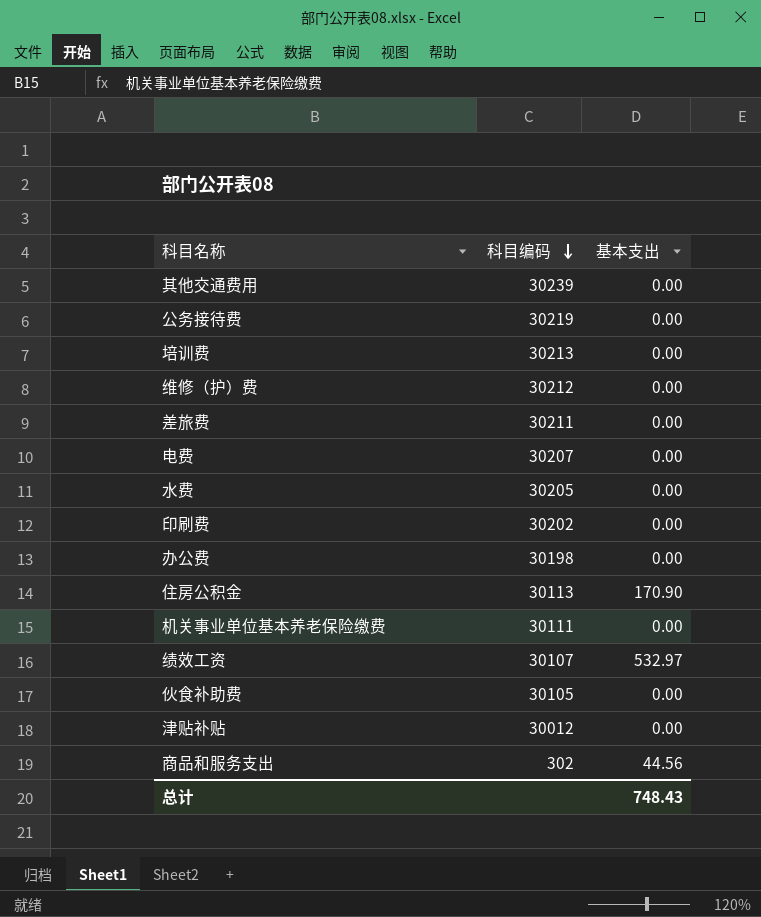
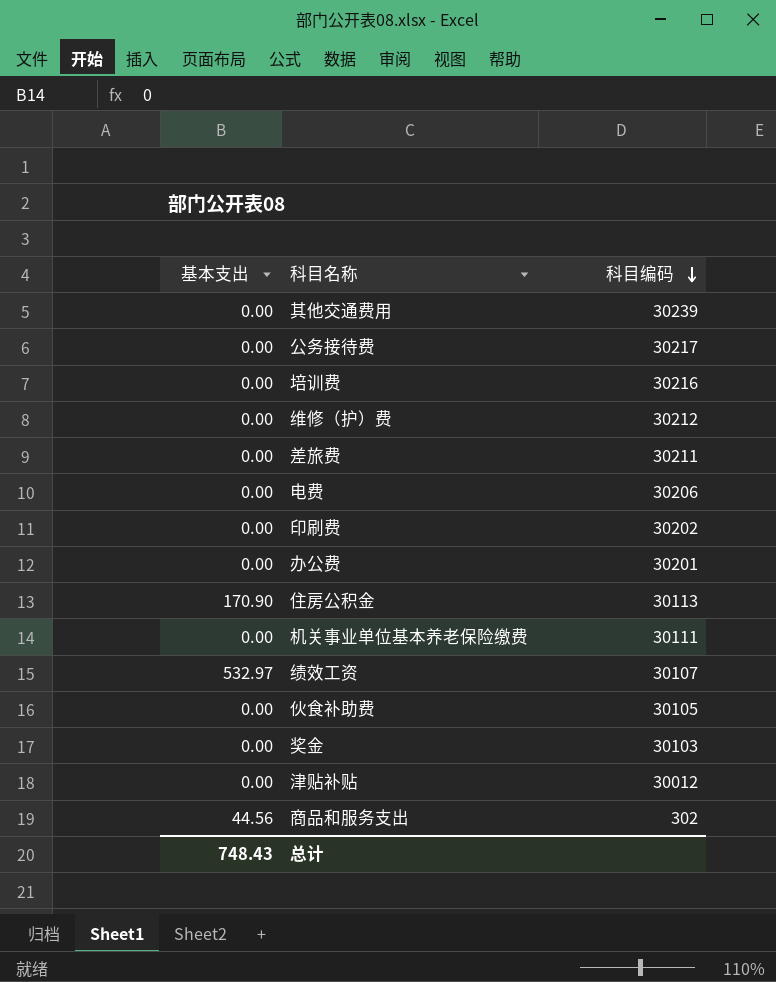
column 基本支出 | position: 3 -> 1
row 水费: 30205 | 0.00 -> none
公务接待费 | 科目编码: 30219 -> 30217
培训费 | 科目编码: 30213 -> 30216
电费 | 科目编码: 30207 -> 30206
办公费 | 科目编码: 30198 -> 30201
row 奖金: none -> 0.00 | 30103

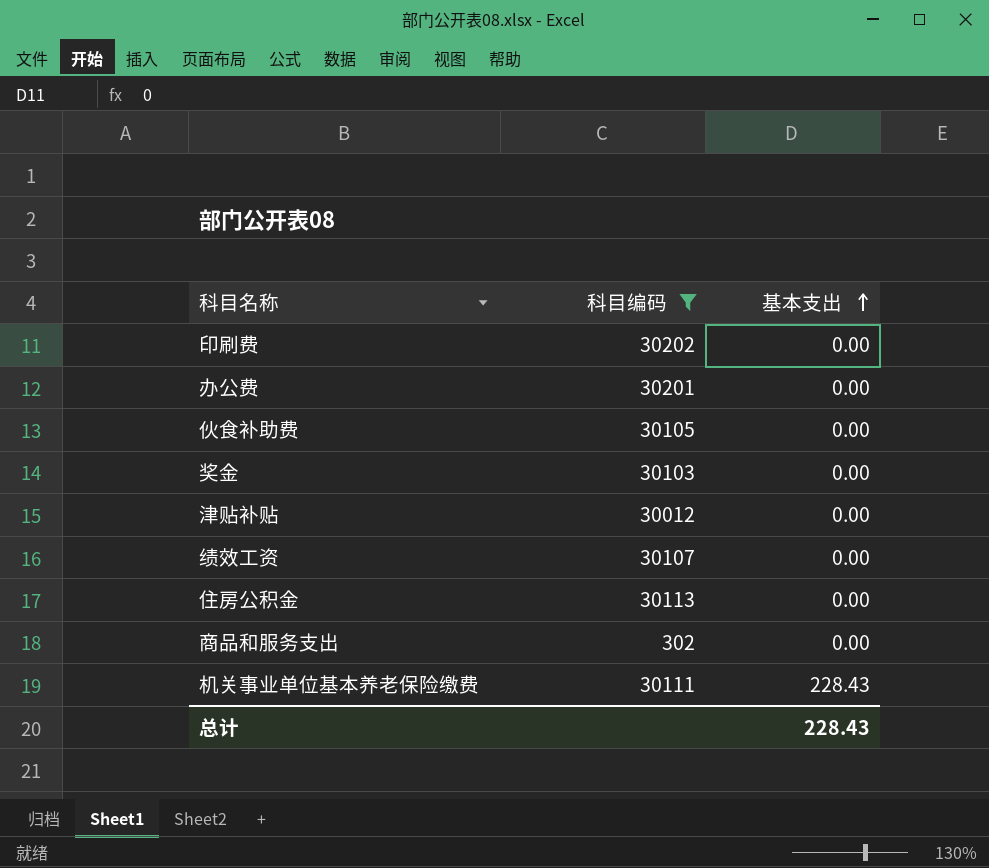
filter: none -> 科目编码 <= 30202
row order: 科目编码 descending -> 基本支出 ascending
column 基本支出 | position: 1 -> 3
绩效工资 | 基本支出: 532.97 -> 0.00
住房公积金 | 基本支出: 170.90 -> 0.00
商品和服务支出 | 基本支出: 44.56 -> 0.00
机关事业单位基本养老保险缴费 | 基本支出: 0.00 -> 228.43
总计 | 基本支出: 748.43 -> 228.43

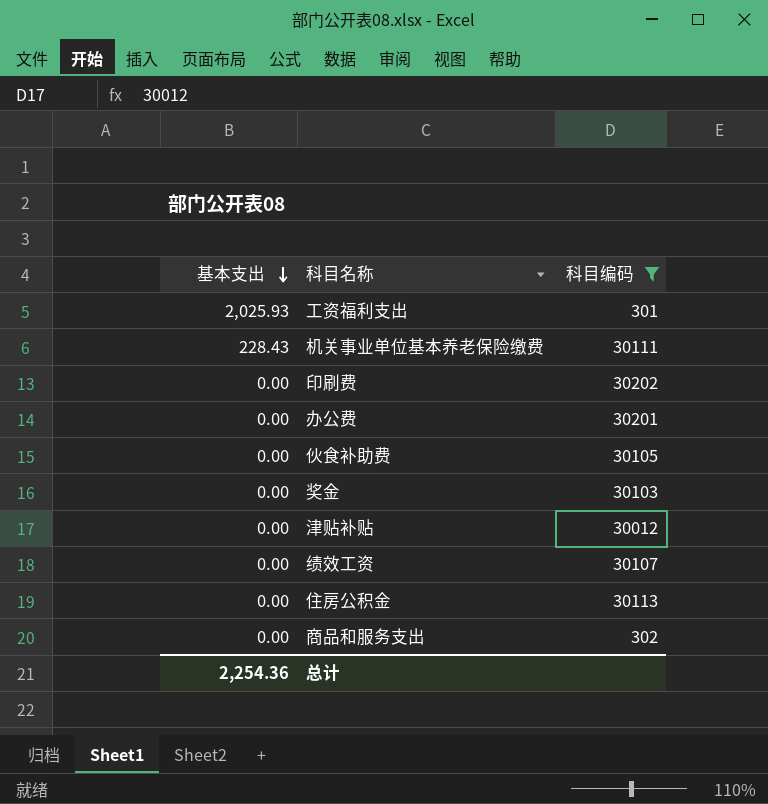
row order: 基本支出 ascending -> 基本支出 descending
column 基本支出 | position: 3 -> 1
row 工资福利支出: none -> 2,025.93 | 301
总计 | 基本支出: 228.43 -> 2,254.36

